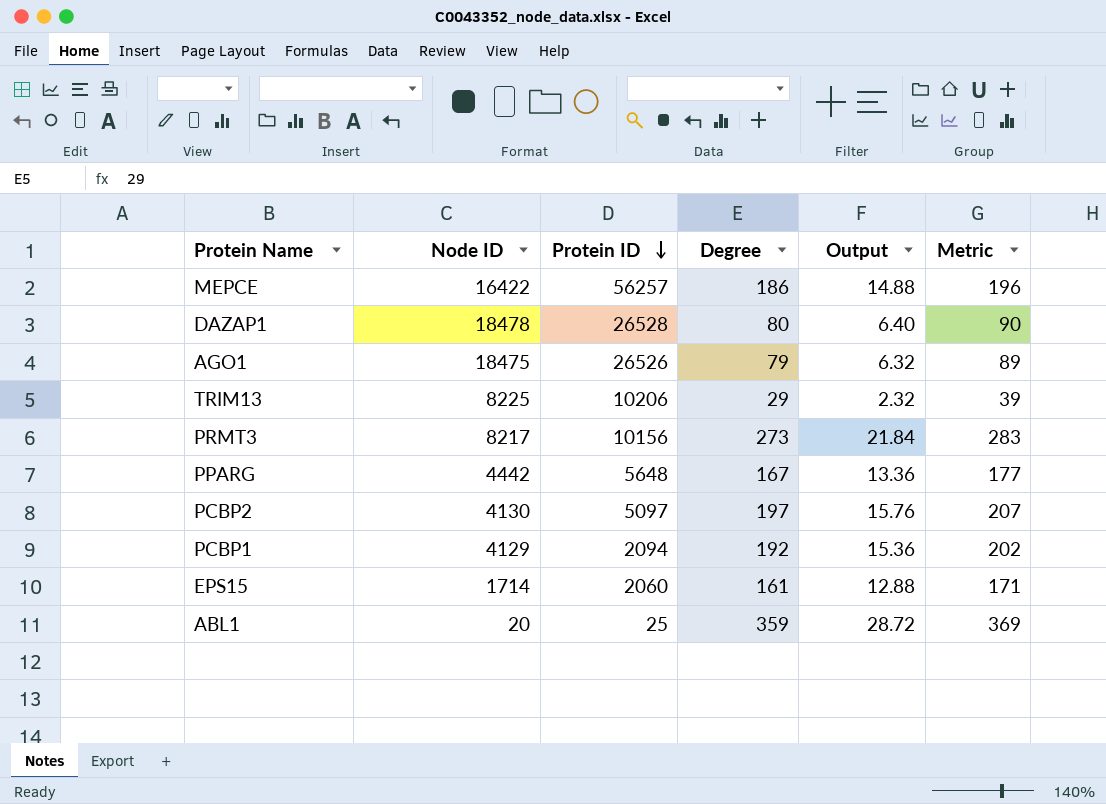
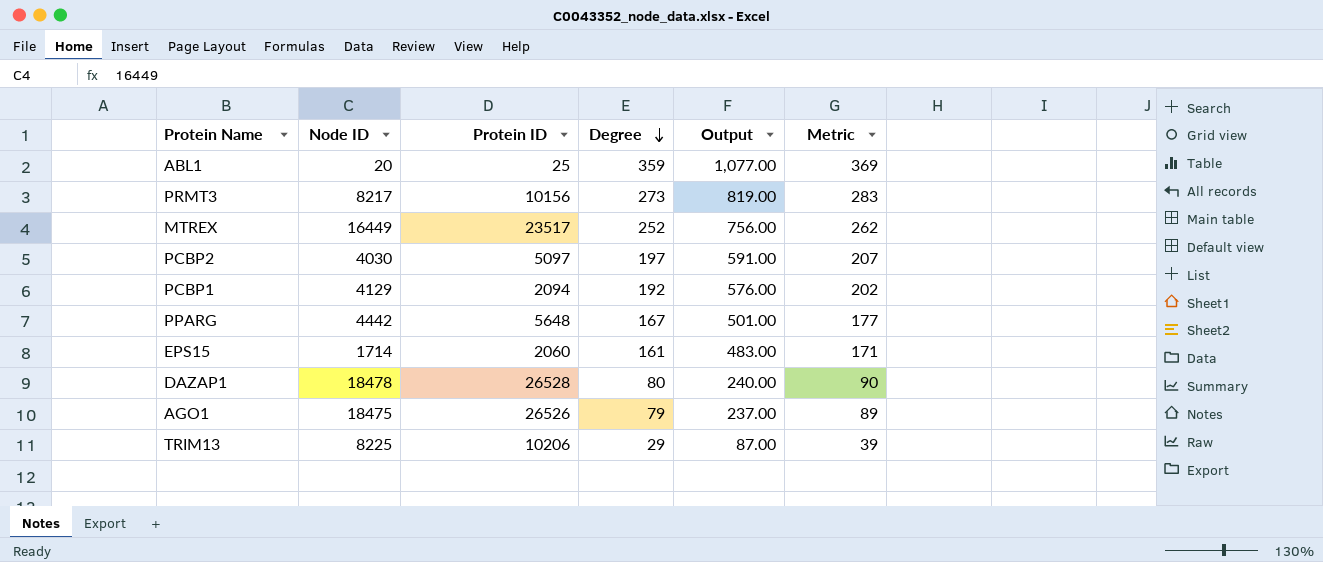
row order: Protein ID descending -> Degree descending
column Output | formula: [Degree] * 0.08 -> [Degree] * 3
row MEPCE: 16422 | 56257 | 186 | 14.88 | 196 -> none
row MTREX: none -> 16449 | 23517 | 252 | 756.00 | 262
PCBP2 | Node ID: 4130 -> 4030

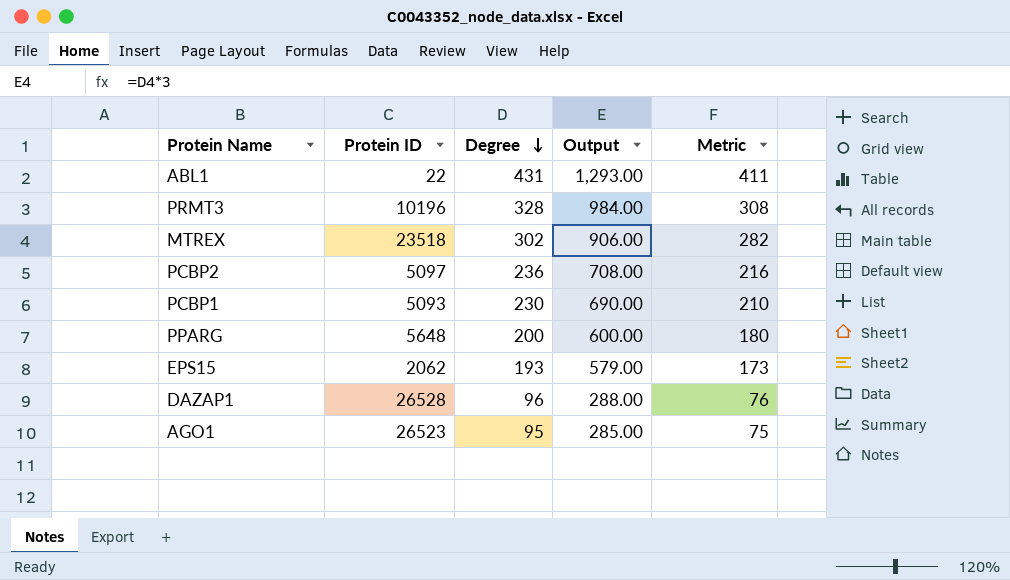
column Node ID | position: 2 -> none
column Metric | formula: [Degree] + 10 -> [Degree] - 20
row TRIM13: 8225 | 10206 | 29 | 87.00 | 39 -> none
ABL1 | Protein ID: 25 -> 22
ABL1 | Degree: 359 -> 431
ABL1 | Output: 1,077.00 -> 1,293.00
PRMT3 | Protein ID: 10156 -> 10196
PRMT3 | Degree: 273 -> 328
PRMT3 | Output: 819.00 -> 984.00
MTREX | Protein ID: 23517 -> 23518
MTREX | Degree: 252 -> 302
MTREX | Output: 756.00 -> 906.00
PCBP2 | Degree: 197 -> 236
PCBP2 | Output: 591.00 -> 708.00
PCBP1 | Protein ID: 2094 -> 5093
PCBP1 | Degree: 192 -> 230
PCBP1 | Output: 576.00 -> 690.00
PPARG | Degree: 167 -> 200
PPARG | Output: 501.00 -> 600.00
EPS15 | Protein ID: 2060 -> 2062
EPS15 | Degree: 161 -> 193
EPS15 | Output: 483.00 -> 579.00
DAZAP1 | Degree: 80 -> 96
DAZAP1 | Output: 240.00 -> 288.00
AGO1 | Protein ID: 26526 -> 26523
AGO1 | Degree: 79 -> 95
AGO1 | Output: 237.00 -> 285.00

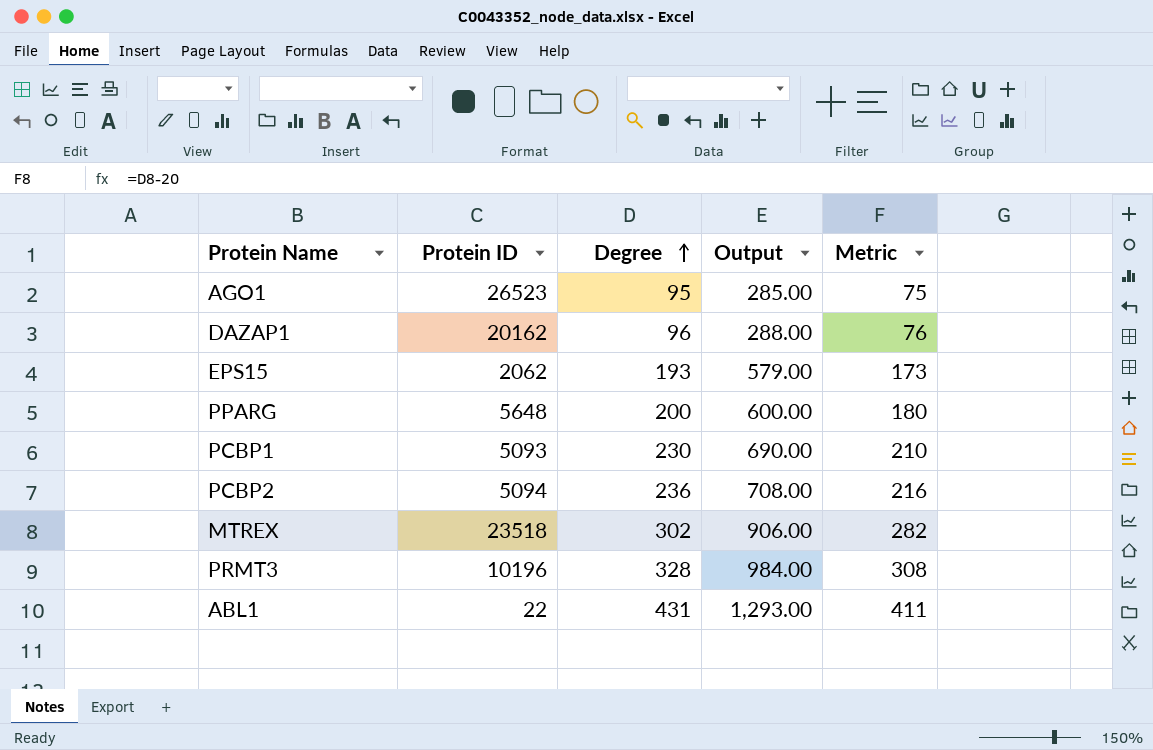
row order: Degree descending -> Degree ascending
DAZAP1 | Protein ID: 26528 -> 20162
PCBP2 | Protein ID: 5097 -> 5094

